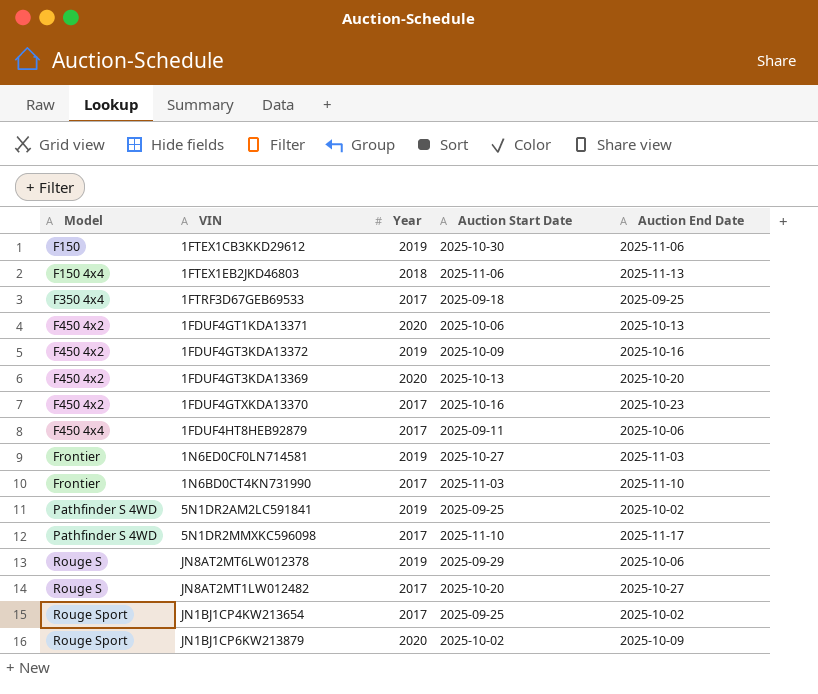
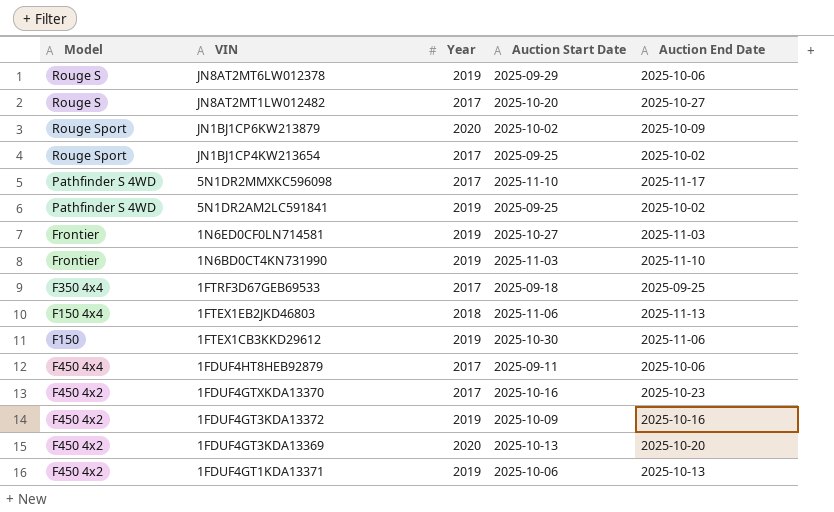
row order: Model ascending -> VIN descending
1N6BD0CT4KN731990 | Year: 2017 -> 2019
1FDUF4GT1KDA13371 | Year: 2020 -> 2019

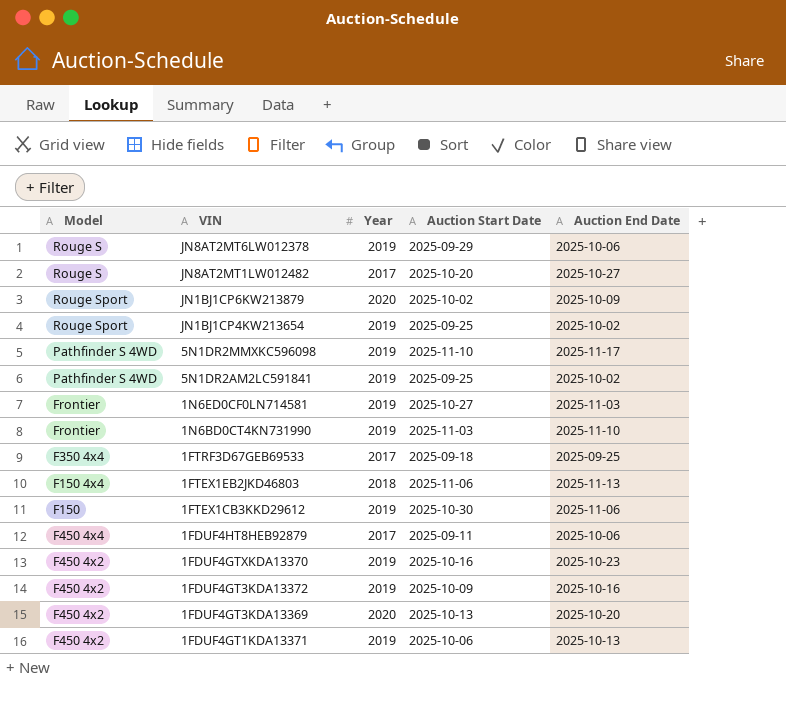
JN1BJ1CP4KW213654 | Year: 2017 -> 2019
5N1DR2MMXKC596098 | Year: 2017 -> 2019
1FDUF4GTXKDA13370 | Year: 2017 -> 2019

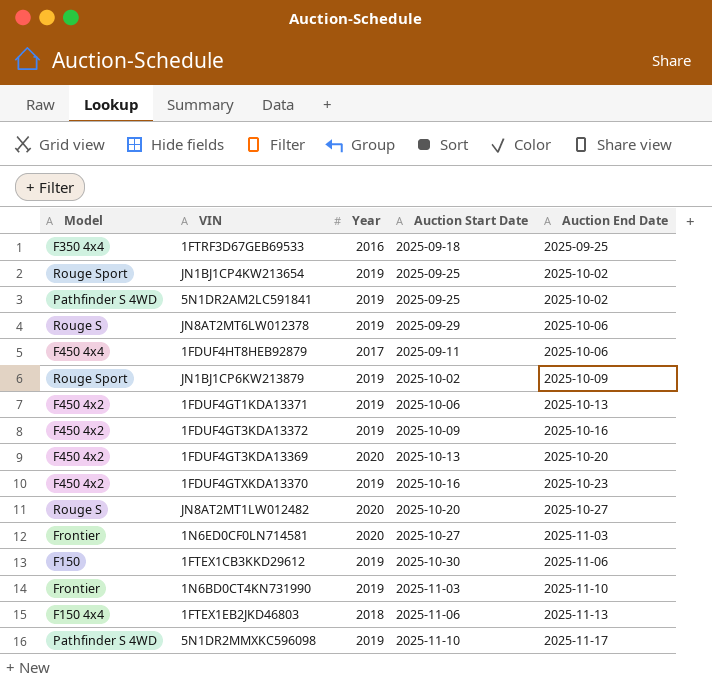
row order: VIN descending -> Auction End Date ascending
1FTRF3D67GEB69533 | Year: 2017 -> 2016
JN1BJ1CP6KW213879 | Year: 2020 -> 2019
JN8AT2MT1LW012482 | Year: 2017 -> 2020
1N6ED0CF0LN714581 | Year: 2019 -> 2020

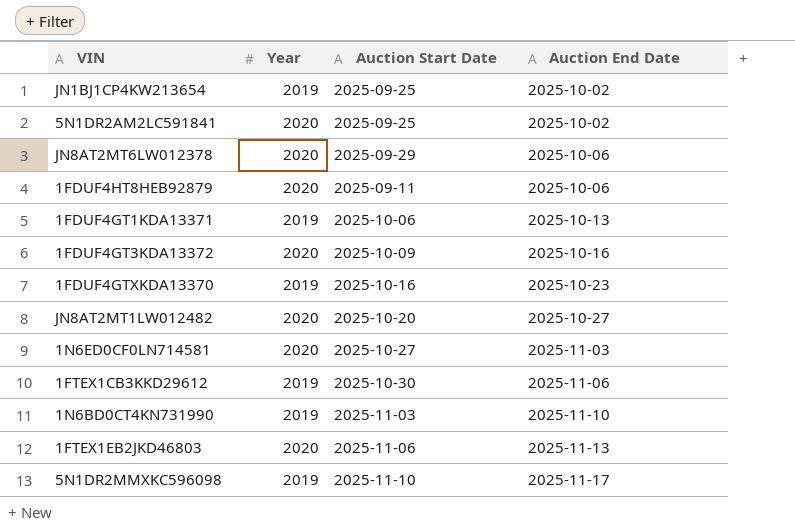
column Model | position: 1 -> none
row 1FTRF3D67GEB69533: F350 4x4 | 2016 | 2025-09-18 | 2025-09-25 -> none
row JN1BJ1CP6KW213879: Rouge Sport | 2019 | 2025-10-02 | 2025-10-09 -> none
row 1FDUF4GT3KDA13369: F450 4x2 | 2020 | 2025-10-13 | 2025-10-20 -> none
5N1DR2AM2LC591841 | Year: 2019 -> 2020
JN8AT2MT6LW012378 | Year: 2019 -> 2020
1FDUF4HT8HEB92879 | Year: 2017 -> 2020
1FDUF4GT3KDA13372 | Year: 2019 -> 2020
1FTEX1EB2JKD46803 | Year: 2018 -> 2020

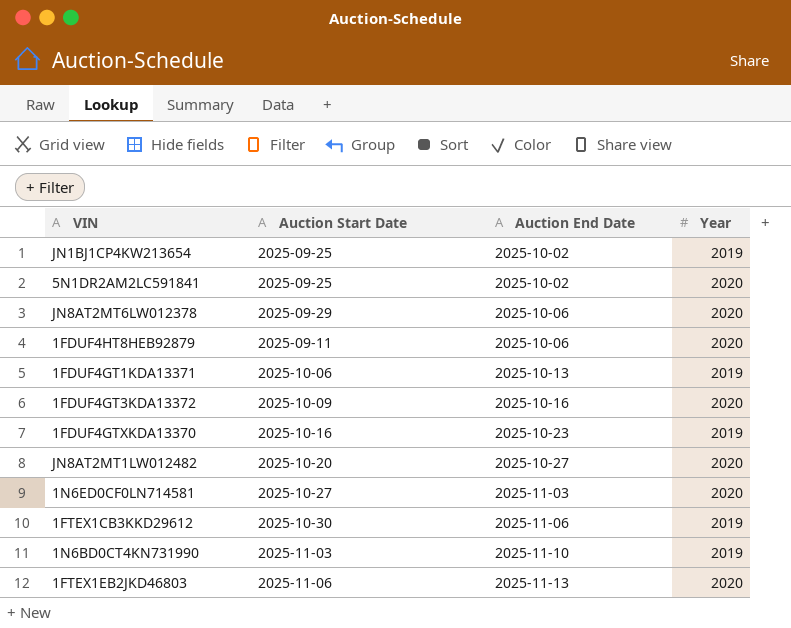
column Year | position: 2 -> 4
row 5N1DR2MMXKC596098: 2019 | 2025-11-10 | 2025-11-17 -> none

